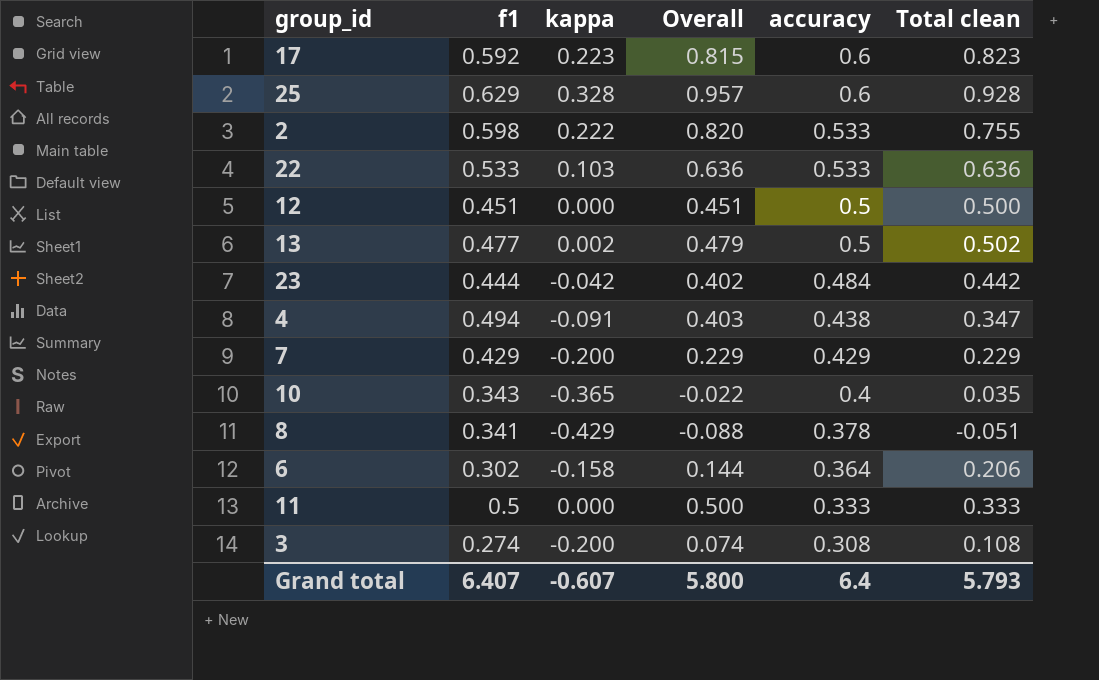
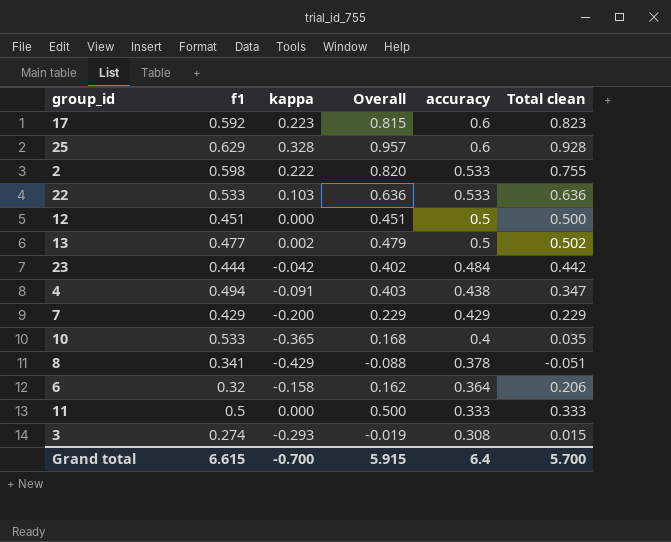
10 | f1: 0.343 -> 0.533
10 | Overall: -0.022 -> 0.168
6 | f1: 0.302 -> 0.32
6 | Overall: 0.144 -> 0.162
3 | kappa: -0.200 -> -0.293
3 | Overall: 0.074 -> -0.019
3 | Total clean: 0.108 -> 0.015
Grand total | f1: 6.407 -> 6.615
Grand total | kappa: -0.607 -> -0.700
Grand total | Overall: 5.800 -> 5.915
Grand total | Total clean: 5.793 -> 5.700

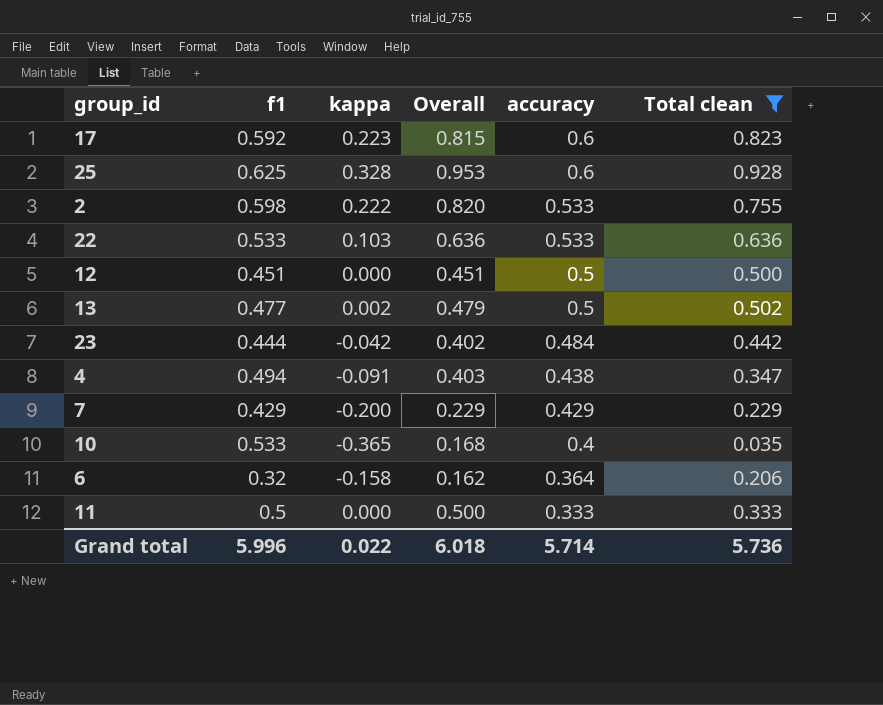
filter: none -> Total clean >= 0.035
25 | f1: 0.629 -> 0.625
25 | Overall: 0.957 -> 0.953
Grand total | f1: 6.615 -> 5.996
Grand total | kappa: -0.700 -> 0.022
Grand total | Overall: 5.915 -> 6.018
Grand total | accuracy: 6.4 -> 5.714
Grand total | Total clean: 5.700 -> 5.736

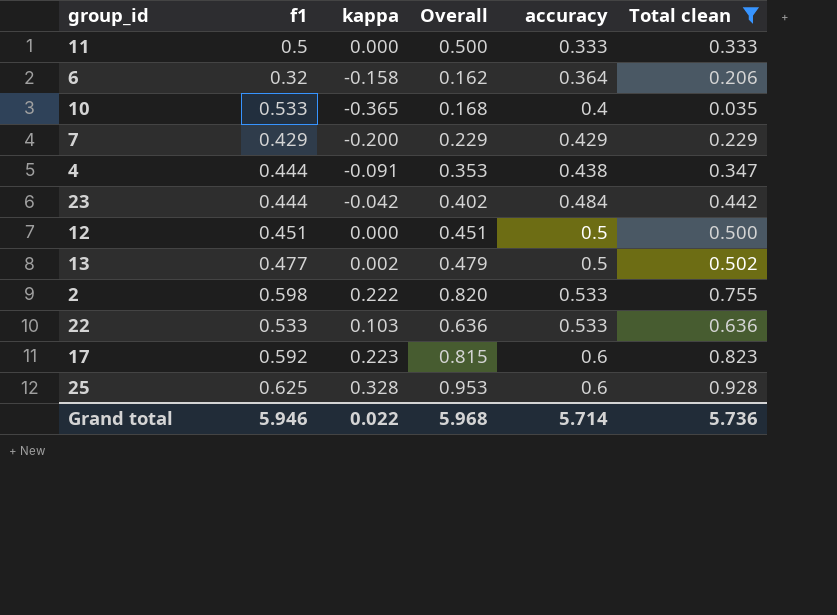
row order: accuracy descending -> accuracy ascending
4 | f1: 0.494 -> 0.444
4 | Overall: 0.403 -> 0.353
Grand total | f1: 5.996 -> 5.946
Grand total | Overall: 6.018 -> 5.968

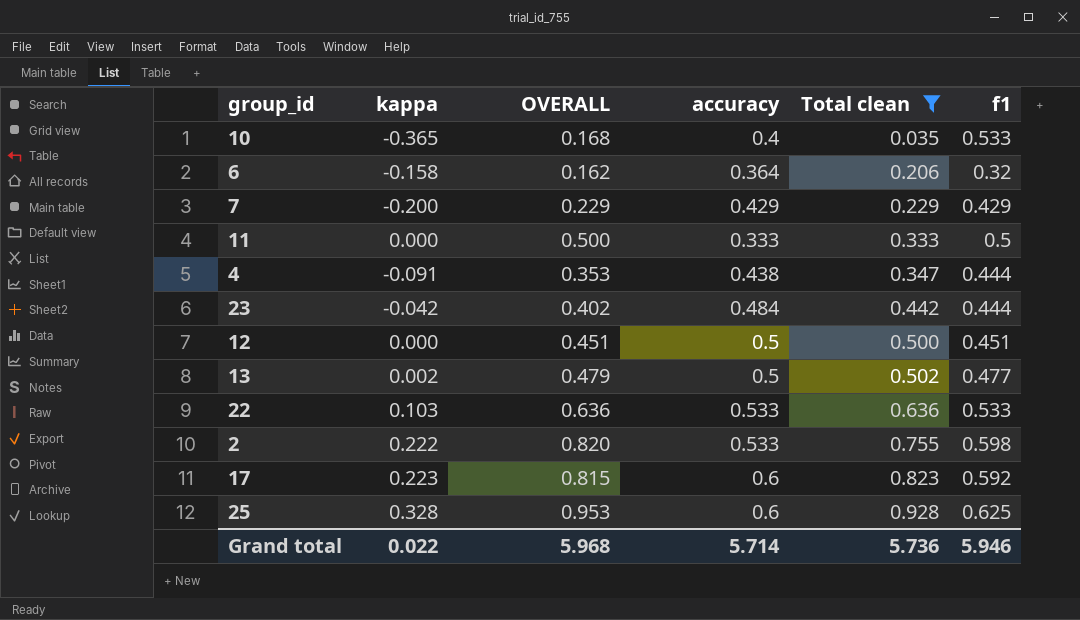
row order: accuracy ascending -> Total clean ascending
column name: Overall -> OVERALL
column f1 | position: 2 -> 6

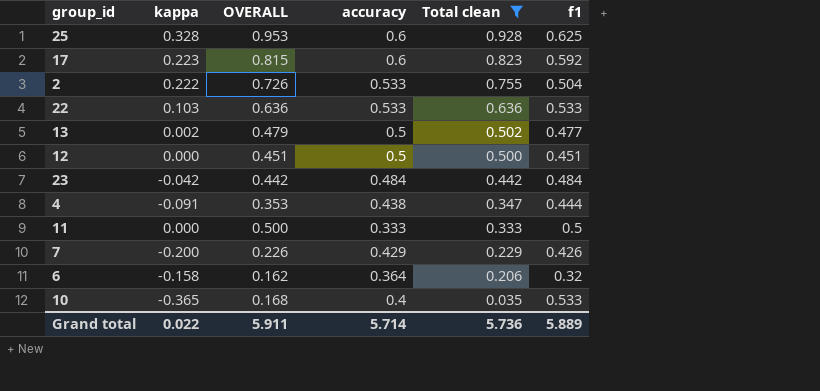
row order: Total clean ascending -> Total clean descending
2 | OVERALL: 0.820 -> 0.726
2 | f1: 0.598 -> 0.504
23 | OVERALL: 0.402 -> 0.442
23 | f1: 0.444 -> 0.484
7 | OVERALL: 0.229 -> 0.226
7 | f1: 0.429 -> 0.426
Grand total | OVERALL: 5.968 -> 5.911
Grand total | f1: 5.946 -> 5.889

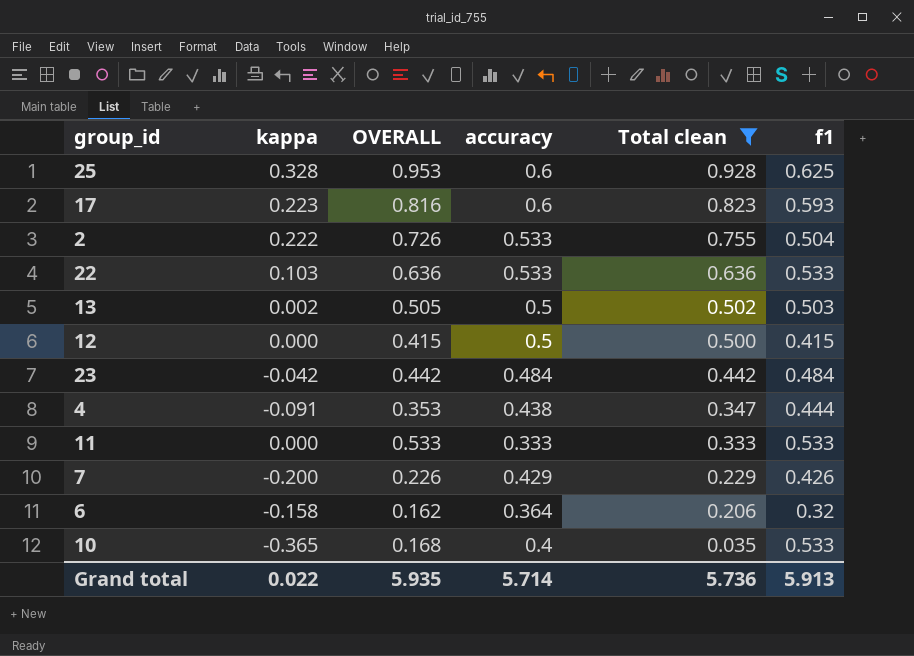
17 | OVERALL: 0.815 -> 0.816
17 | f1: 0.592 -> 0.593
13 | OVERALL: 0.479 -> 0.505
13 | f1: 0.477 -> 0.503
12 | OVERALL: 0.451 -> 0.415
12 | f1: 0.451 -> 0.415
11 | OVERALL: 0.500 -> 0.533
11 | f1: 0.5 -> 0.533
Grand total | OVERALL: 5.911 -> 5.935
Grand total | f1: 5.889 -> 5.913

